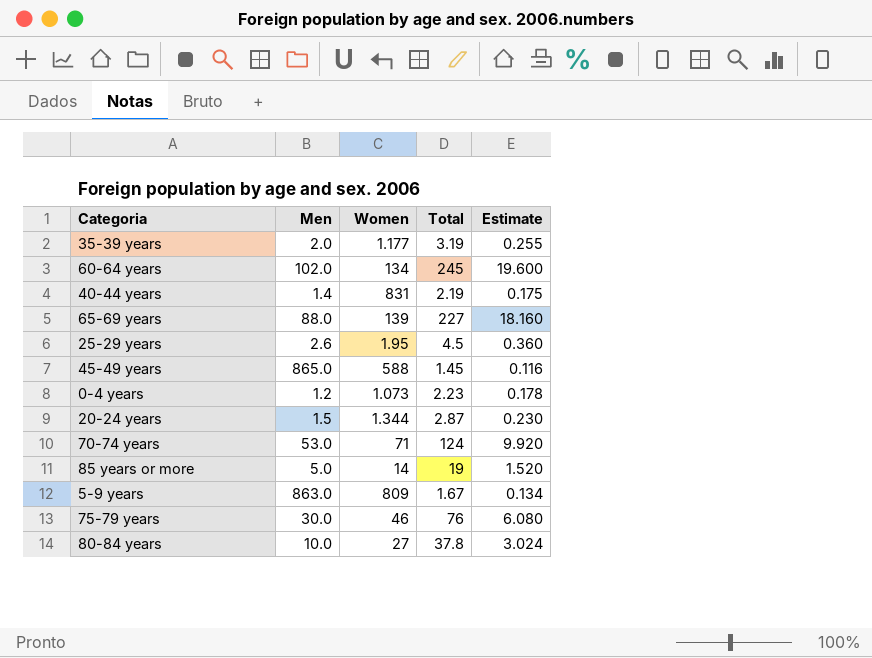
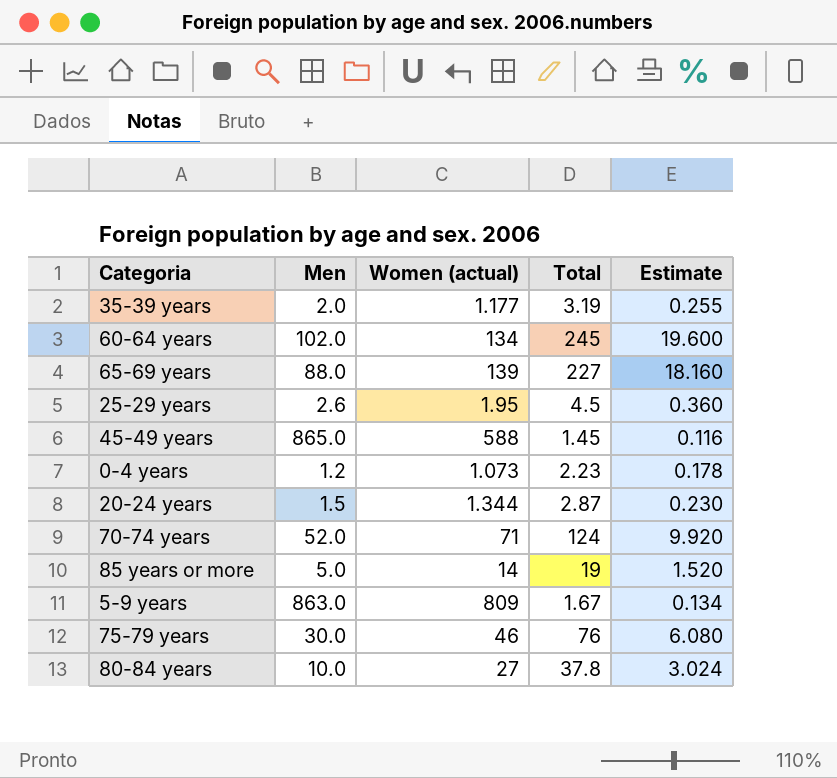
column name: Women -> Women (actual)
row 40-44 years: 1.4 | 831 | 2.19 | 0.175 -> none
70-74 years | Men: 53.0 -> 52.0

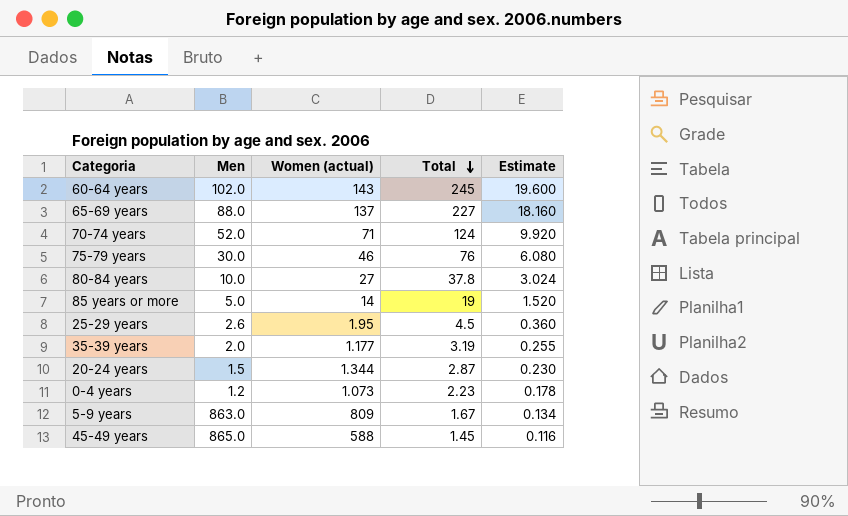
row order: none -> Total descending
60-64 years | Women (actual): 134 -> 143
65-69 years | Women (actual): 139 -> 137

